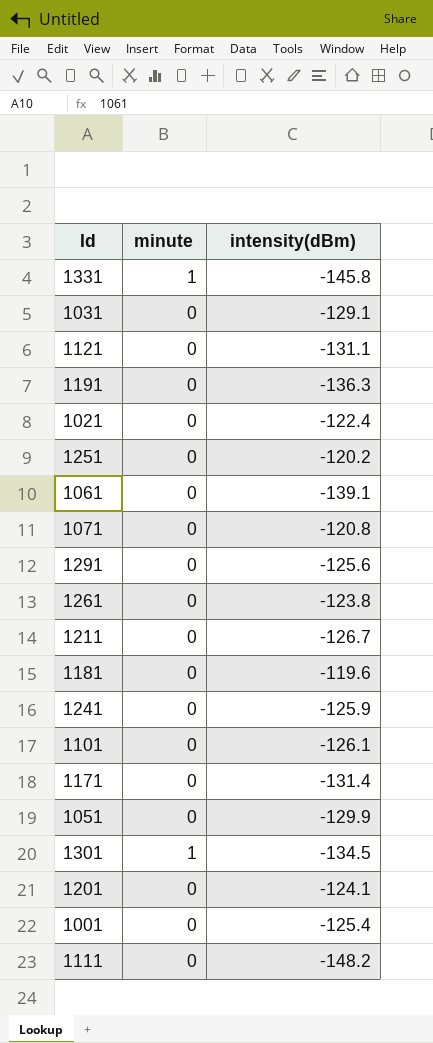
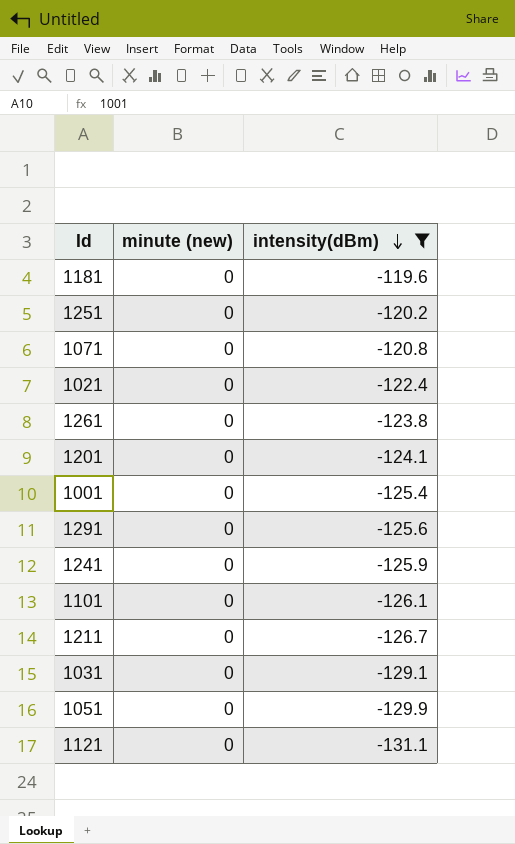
filter: none -> intensity(dBm) >= -131.1
row order: none -> intensity(dBm) descending
column name: minute -> minute (new)

